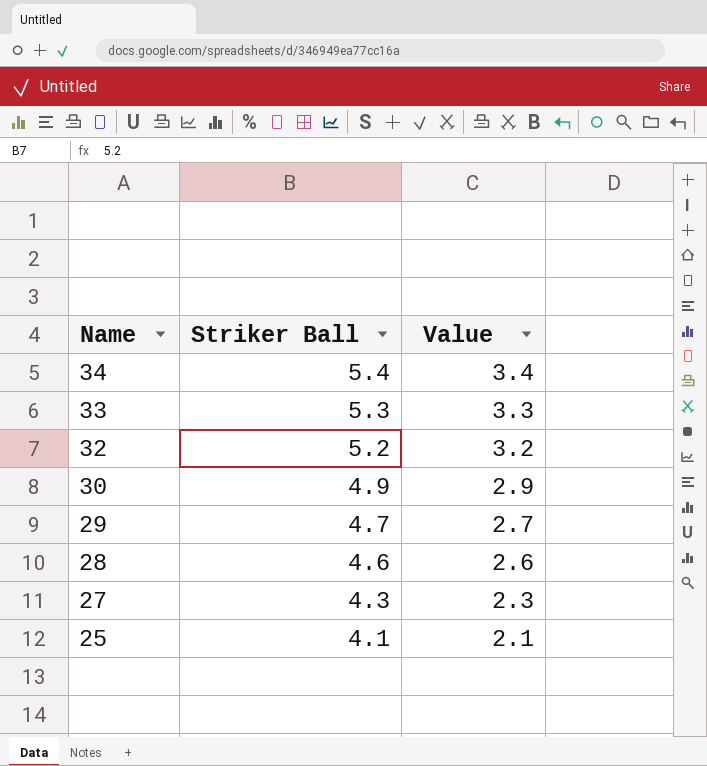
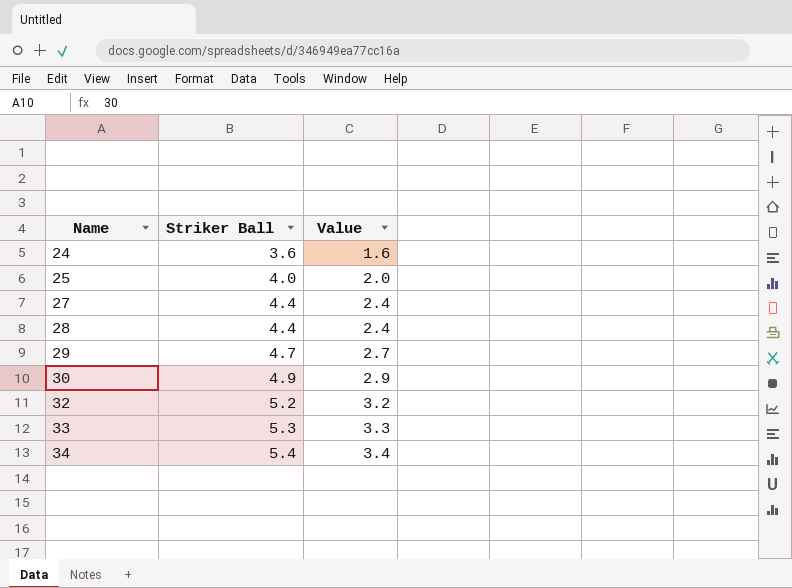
row order: Name descending -> Name ascending
row 24: none -> 3.6 | 1.6
25 | Striker Ball: 4.1 -> 4.0
25 | Value: 2.1 -> 2.0
27 | Striker Ball: 4.3 -> 4.4
27 | Value: 2.3 -> 2.4
28 | Striker Ball: 4.6 -> 4.4
28 | Value: 2.6 -> 2.4

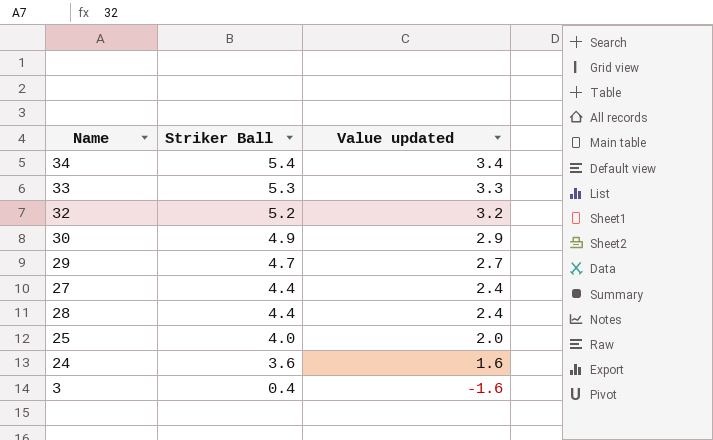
row order: Name ascending -> Striker Ball descending
column name: Value -> Value updated
row 3: none -> 0.4 | -1.6

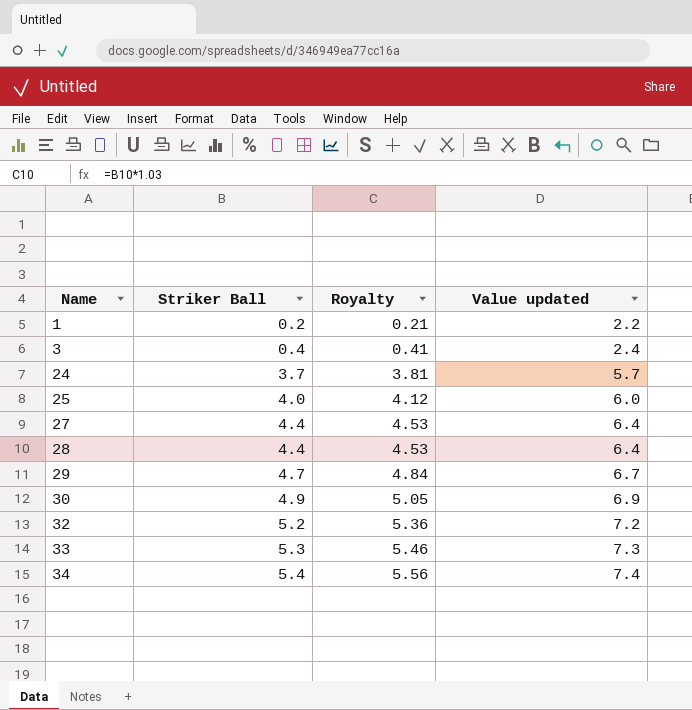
row order: Striker Ball descending -> Name ascending
column Royalty | formula: none -> [Striker Ball] * 1.03
column Value updated | formula: [Striker Ball] - 2 -> [Striker Ball] + 2
row 1: none -> 0.2 | 0.21 | 2.2
24 | Striker Ball: 3.6 -> 3.7

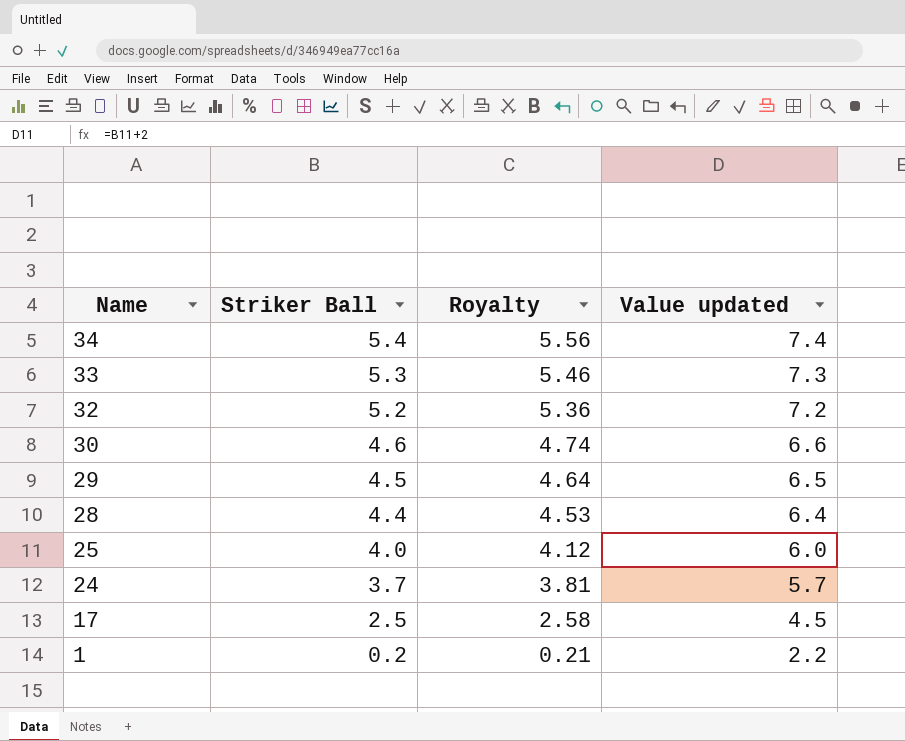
row order: Name ascending -> Name descending
row 3: 0.4 | 0.41 | 2.4 -> none
row 27: 4.4 | 4.53 | 6.4 -> none
30 | Striker Ball: 4.9 -> 4.6
30 | Royalty: 5.05 -> 4.74
30 | Value updated: 6.9 -> 6.6
29 | Striker Ball: 4.7 -> 4.5
29 | Royalty: 4.84 -> 4.64
29 | Value updated: 6.7 -> 6.5
row 17: none -> 2.5 | 2.58 | 4.5

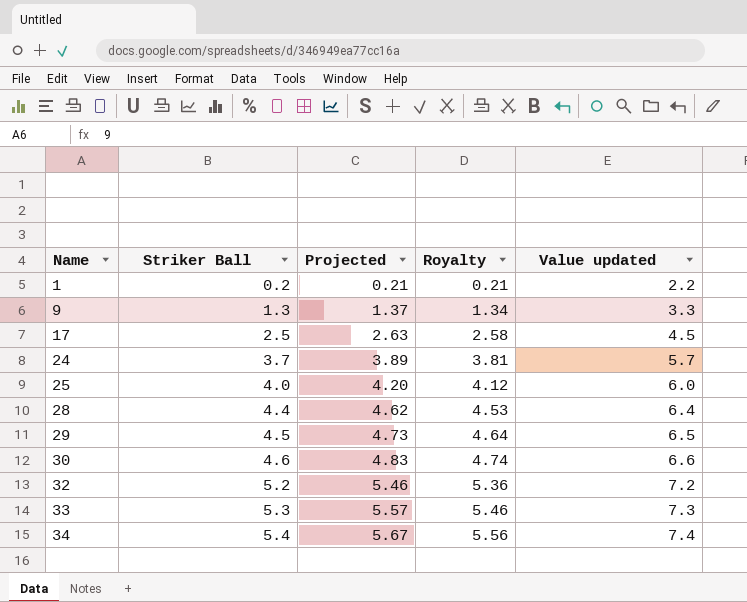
row order: Name descending -> Name ascending
column Projected | formula: none -> [Striker Ball] * 1.05
row 9: none -> 1.3 | 1.37 | 1.34 | 3.3

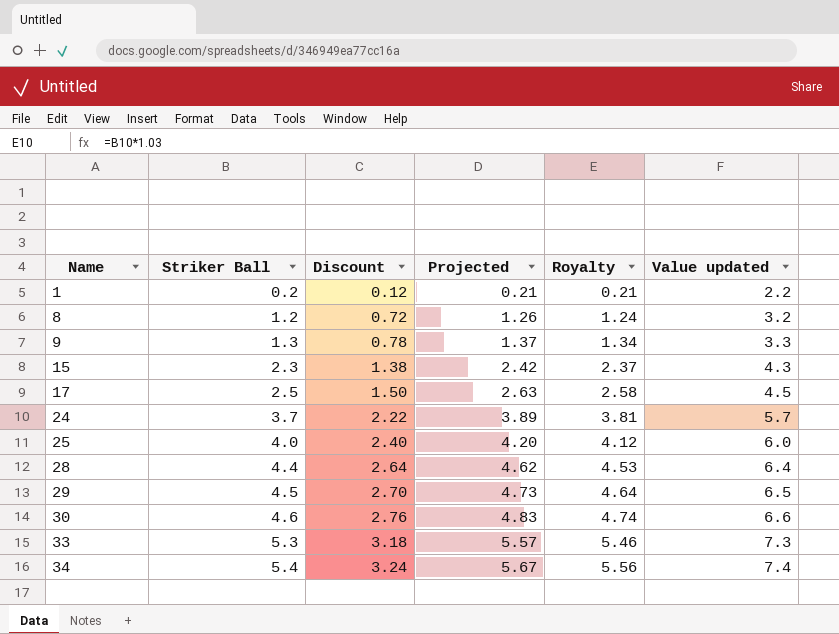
column Discount | formula: none -> [Striker Ball] * 0.6
row 32: 5.2 | 5.46 | 5.36 | 7.2 -> none
row 8: none -> 1.2 | 0.72 | 1.26 | 1.24 | 3.2
row 15: none -> 2.3 | 1.38 | 2.42 | 2.37 | 4.3

